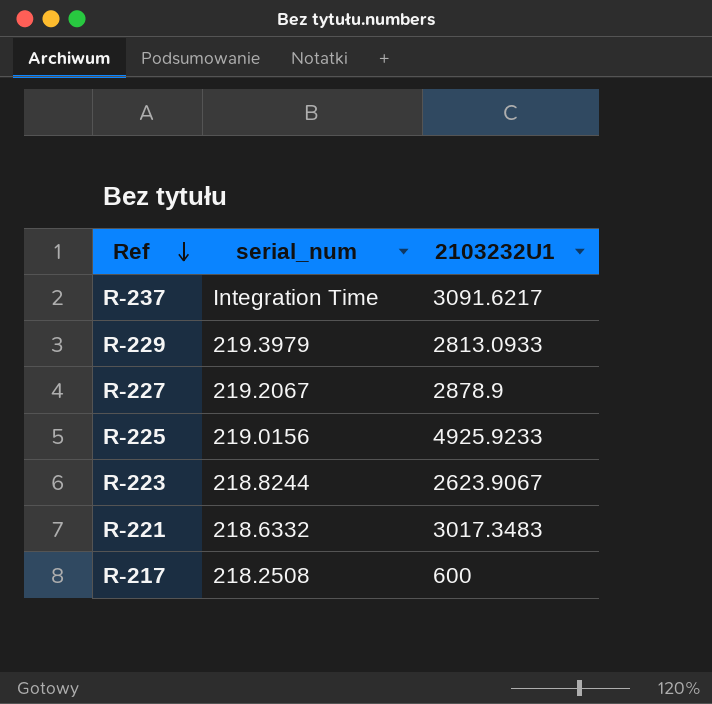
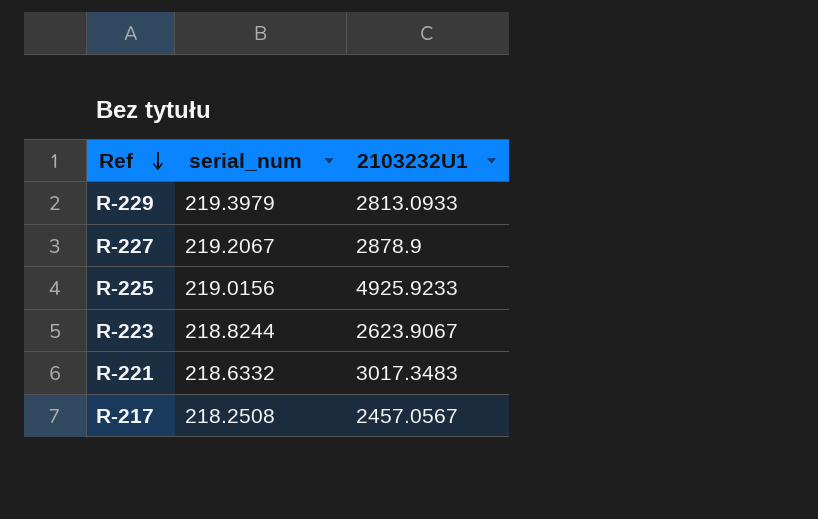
row R-237: Integration Time | 3091.6217 -> none
R-217 | 2103232U1: 600 -> 2457.0567

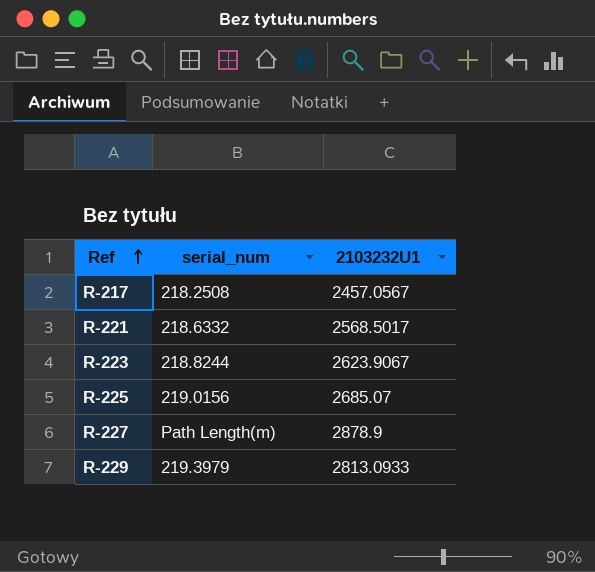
row order: Ref descending -> Ref ascending
R-221 | 2103232U1: 3017.3483 -> 2568.5017
R-225 | 2103232U1: 4925.9233 -> 2685.07
R-227 | serial_num: 219.2067 -> Path Length(m)

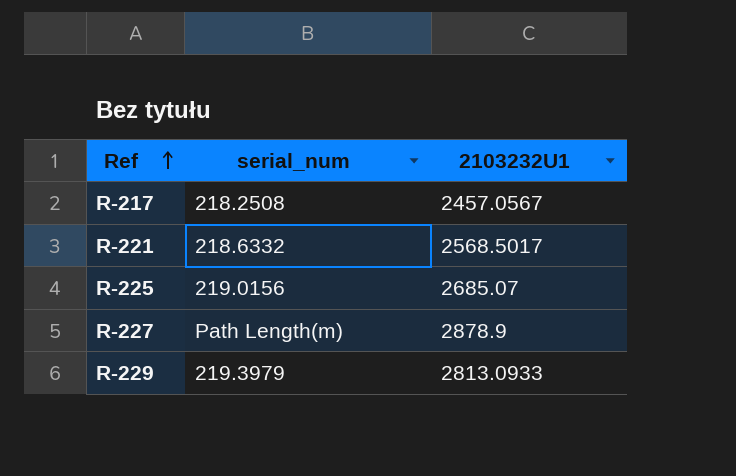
row R-223: 218.8244 | 2623.9067 -> none

